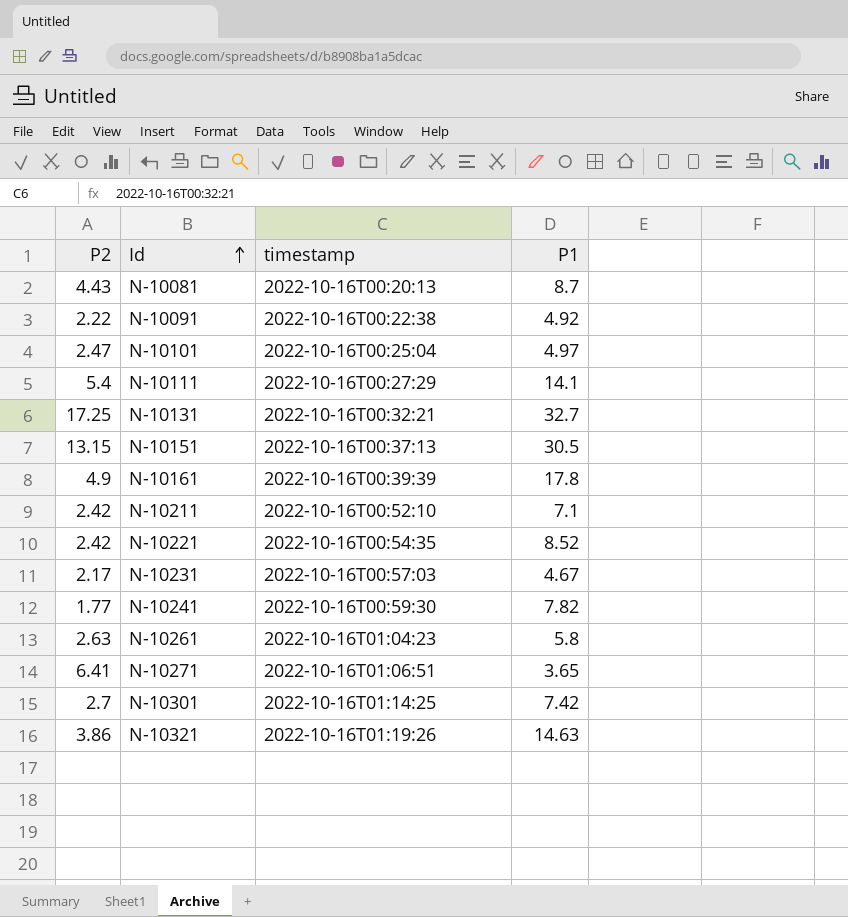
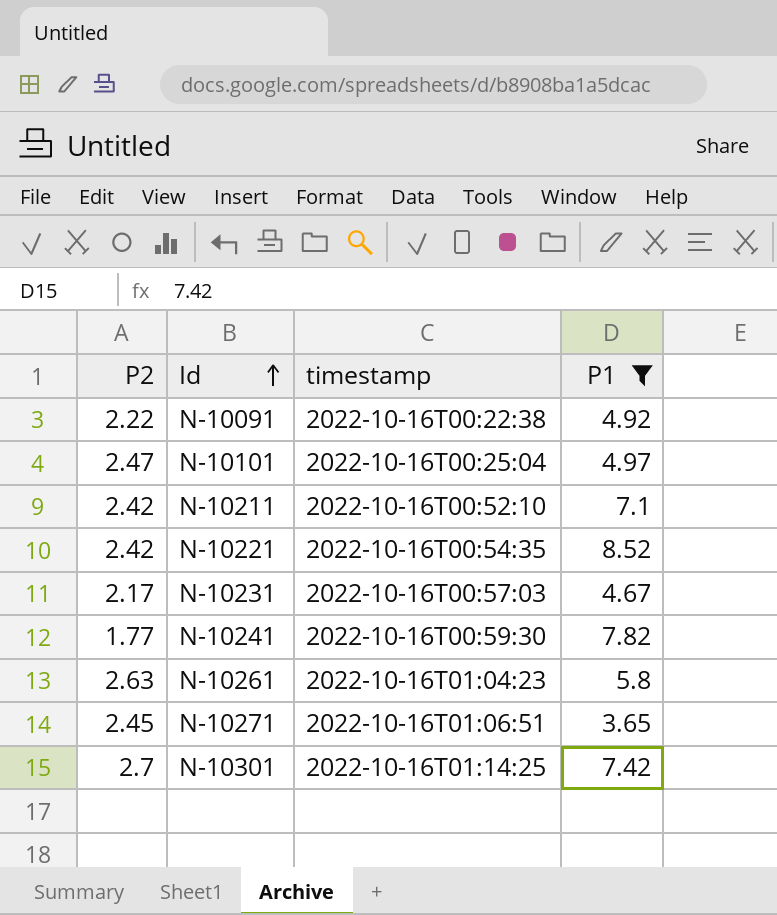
filter: none -> P1 <= 8.52
N-10271 | P2: 6.41 -> 2.45

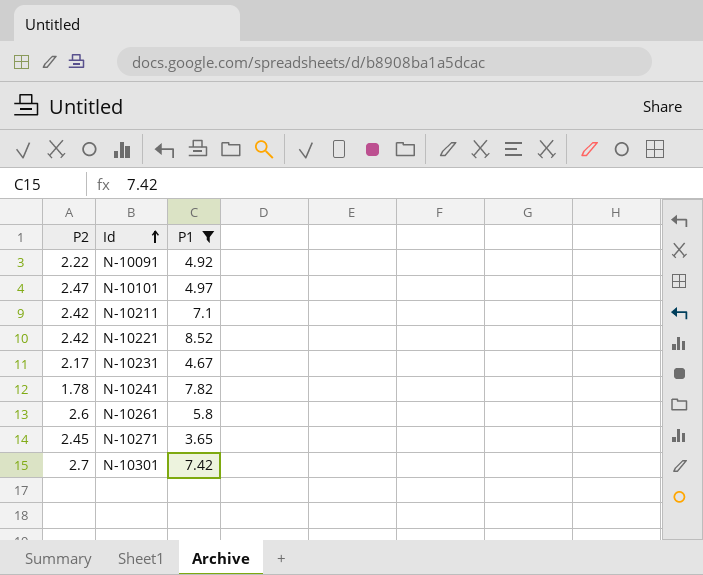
column timestamp | position: 3 -> none
N-10241 | P2: 1.77 -> 1.78
N-10261 | P2: 2.63 -> 2.6

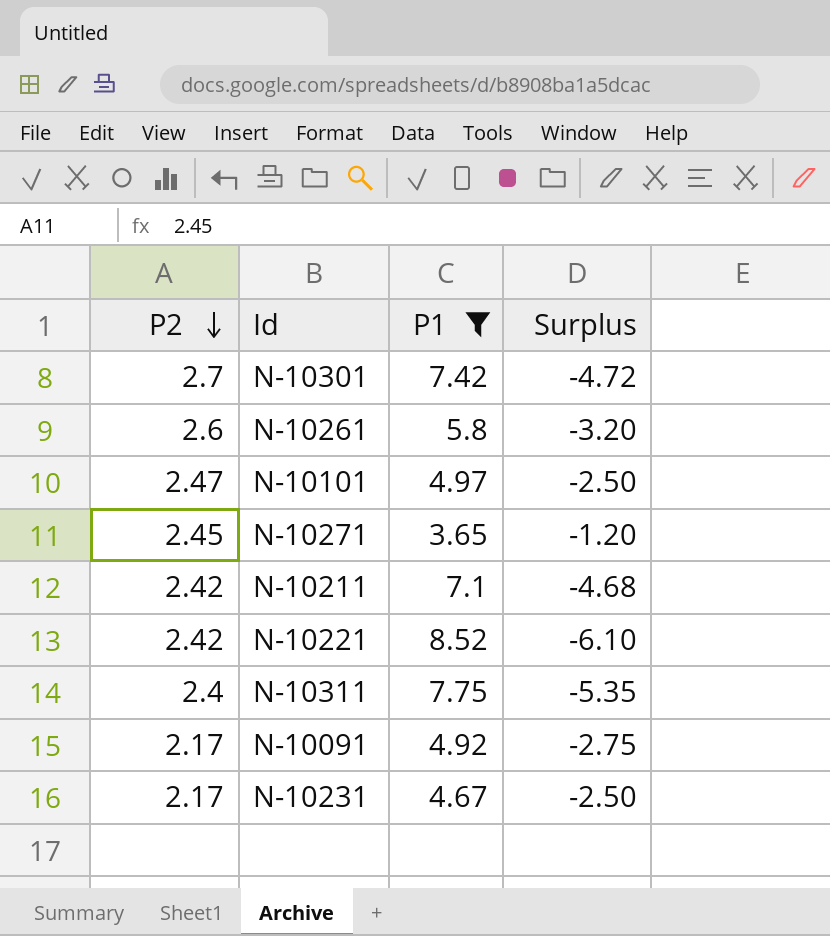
row order: Id ascending -> P2 descending
column Surplus | formula: none -> [P2] - [P1]
row N-10241: 1.78 | 7.82 -> none
row N-10311: none -> 2.4 | 7.75 | -5.35
N-10091 | P2: 2.22 -> 2.17

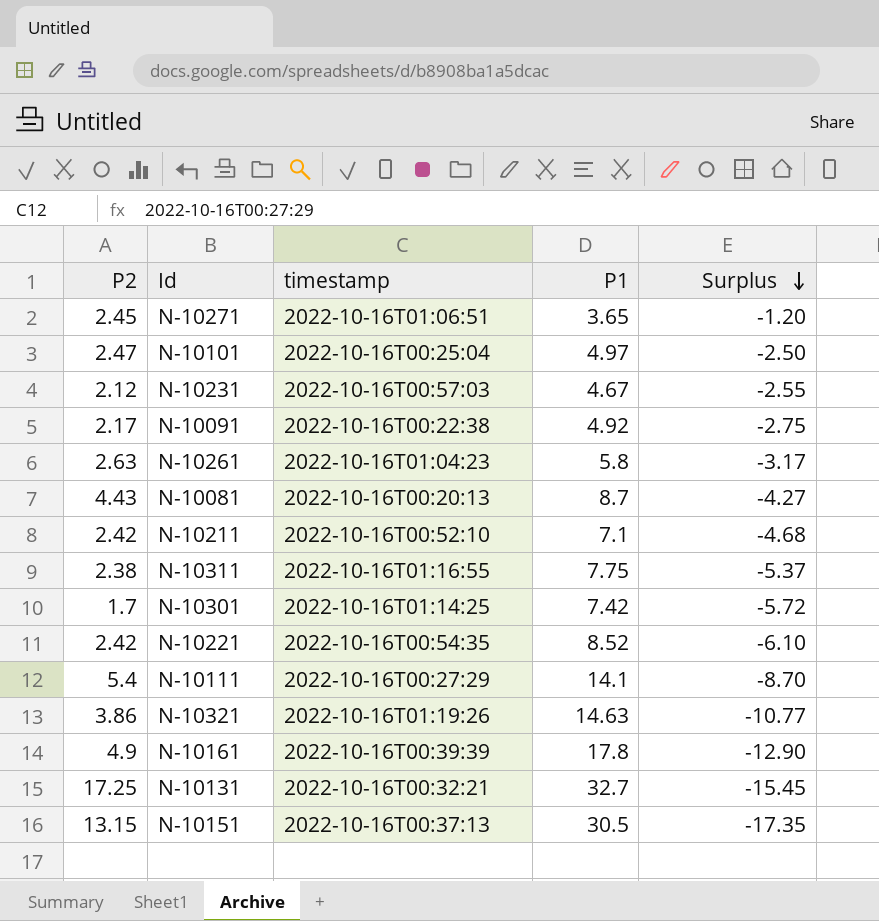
filter: P1 <= 8.52 -> none
row order: P2 descending -> Surplus descending
column timestamp | position: none -> 3
N-10231 | P2: 2.17 -> 2.12
N-10231 | Surplus: -2.50 -> -2.55
N-10261 | P2: 2.6 -> 2.63
N-10261 | Surplus: -3.20 -> -3.17
N-10311 | P2: 2.4 -> 2.38
N-10311 | Surplus: -5.35 -> -5.37
N-10301 | P2: 2.7 -> 1.7
N-10301 | Surplus: -4.72 -> -5.72

